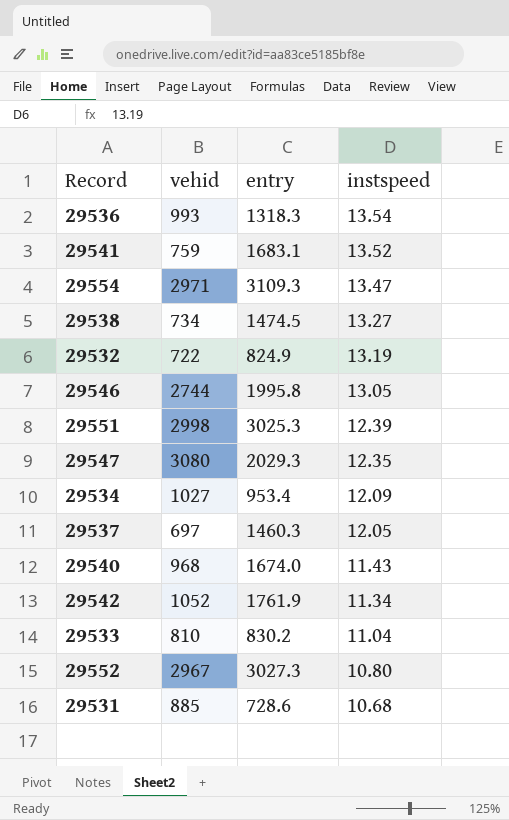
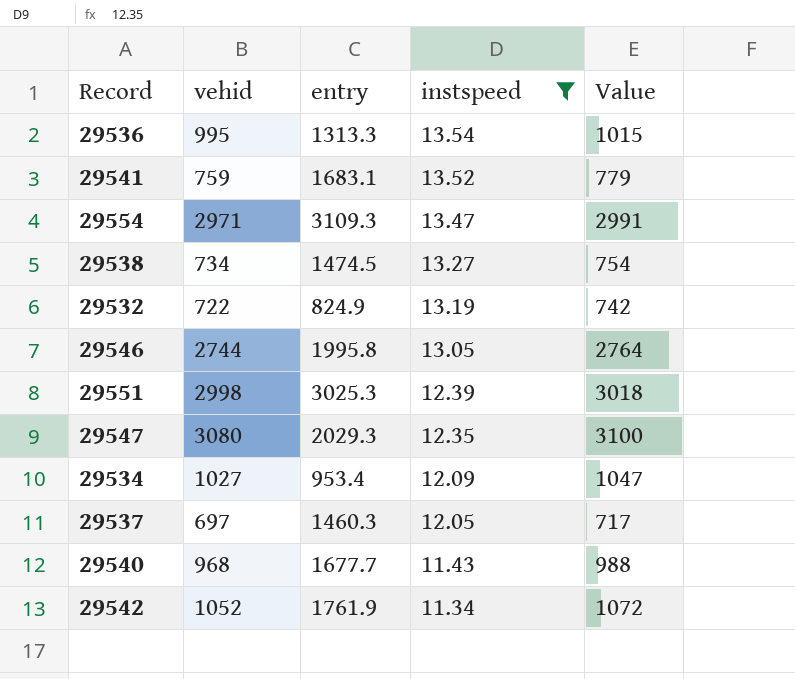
filter: none -> instspeed >= 11.34
column Value | formula: none -> [vehid] + 20
29536 | vehid: 993 -> 995
29536 | entry: 1318.3 -> 1313.3
29540 | entry: 1674.0 -> 1677.7

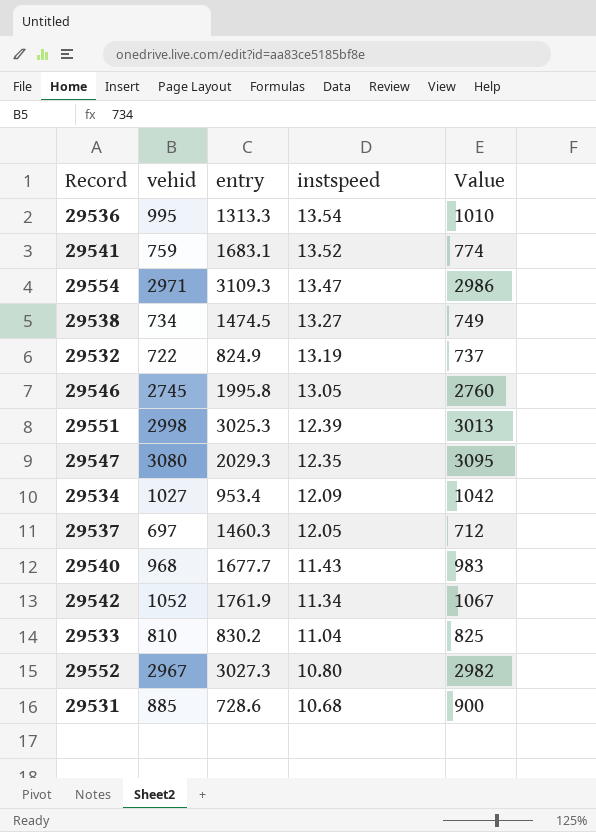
filter: instspeed >= 11.34 -> none
column Value | formula: [vehid] + 20 -> [vehid] + 15
29546 | vehid: 2744 -> 2745

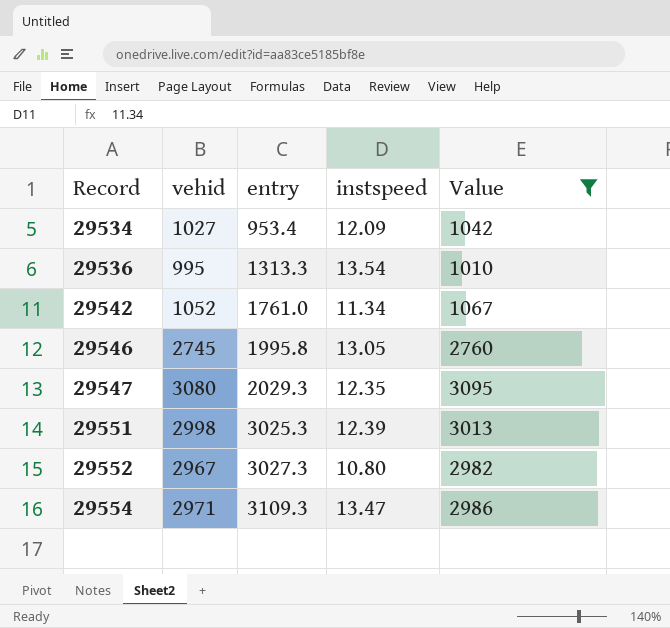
filter: none -> Value >= 1010
row order: instspeed descending -> Record ascending
29542 | entry: 1761.9 -> 1761.0

